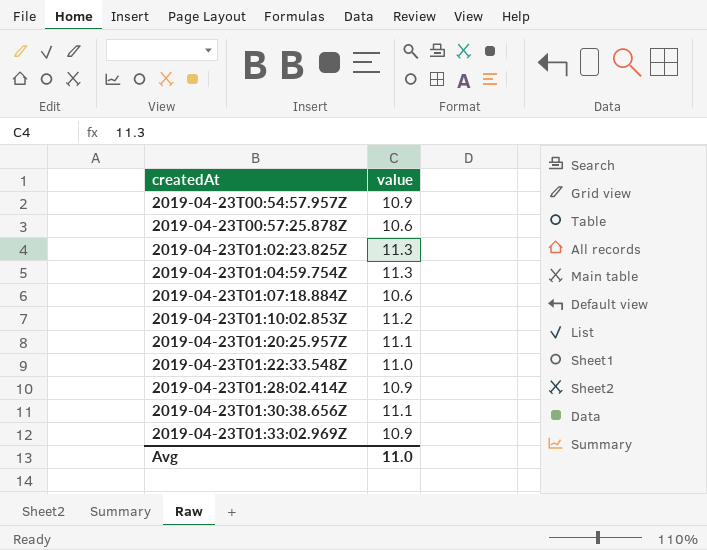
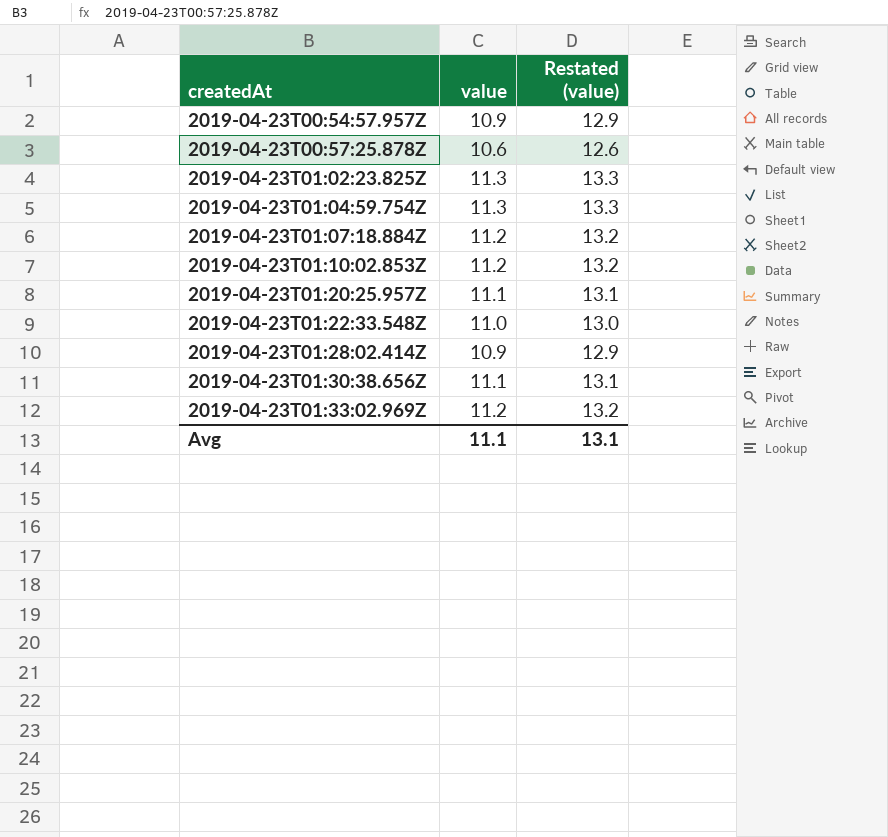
column Restated (value) | formula: none -> [value] + 2
2019-04-23T01:07:18.884Z | value: 10.6 -> 11.2
2019-04-23T01:33:02.969Z | value: 10.9 -> 11.2
Avg | value: 11.0 -> 11.1

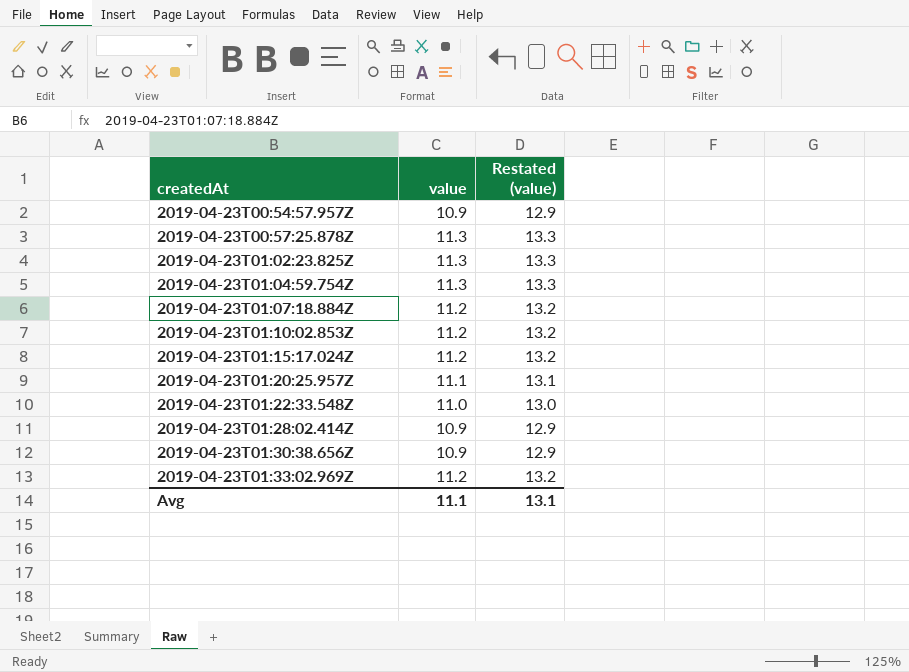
2019-04-23T00:57:25.878Z | value: 10.6 -> 11.3
2019-04-23T00:57:25.878Z | Restated (value): 12.6 -> 13.3
row 2019-04-23T01:15:17.024Z: none -> 11.2 | 13.2
2019-04-23T01:30:38.656Z | value: 11.1 -> 10.9
2019-04-23T01:30:38.656Z | Restated (value): 13.1 -> 12.9

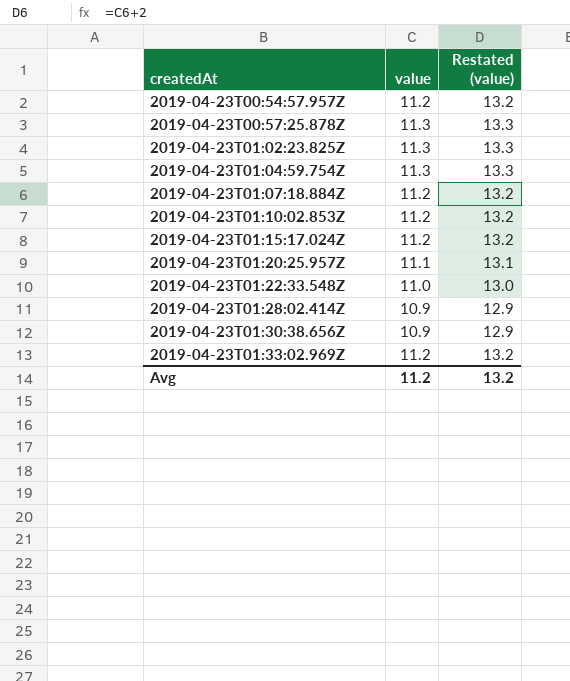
2019-04-23T00:54:57.957Z | value: 10.9 -> 11.2
2019-04-23T00:54:57.957Z | Restated (value): 12.9 -> 13.2
Avg | value: 11.1 -> 11.2
Avg | Restated (value): 13.1 -> 13.2

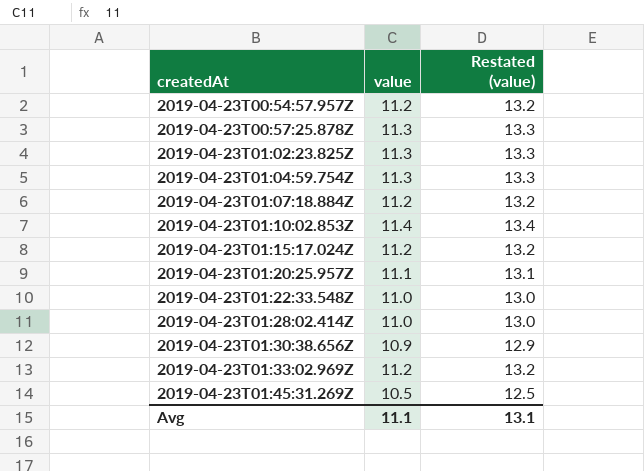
2019-04-23T01:10:02.853Z | value: 11.2 -> 11.4
2019-04-23T01:10:02.853Z | Restated (value): 13.2 -> 13.4
2019-04-23T01:28:02.414Z | value: 10.9 -> 11.0
2019-04-23T01:28:02.414Z | Restated (value): 12.9 -> 13.0
row 2019-04-23T01:45:31.269Z: none -> 10.5 | 12.5
Avg | value: 11.2 -> 11.1
Avg | Restated (value): 13.2 -> 13.1

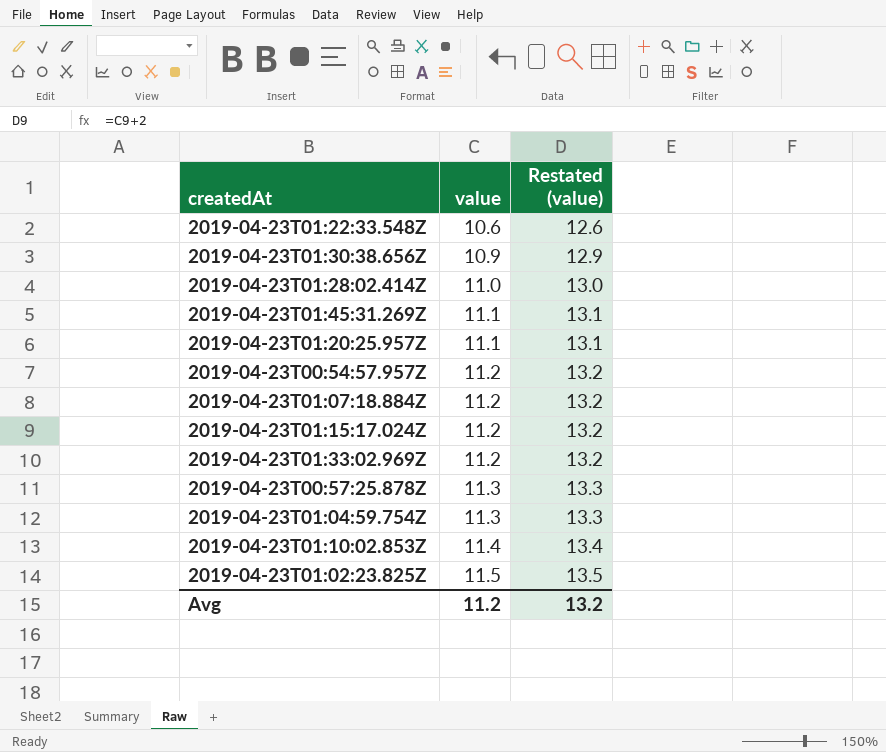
row order: createdAt ascending -> value ascending
2019-04-23T01:22:33.548Z | value: 11.0 -> 10.6
2019-04-23T01:22:33.548Z | Restated (value): 13.0 -> 12.6
2019-04-23T01:45:31.269Z | value: 10.5 -> 11.1
2019-04-23T01:45:31.269Z | Restated (value): 12.5 -> 13.1
2019-04-23T01:02:23.825Z | value: 11.3 -> 11.5
2019-04-23T01:02:23.825Z | Restated (value): 13.3 -> 13.5
Avg | value: 11.1 -> 11.2
Avg | Restated (value): 13.1 -> 13.2

